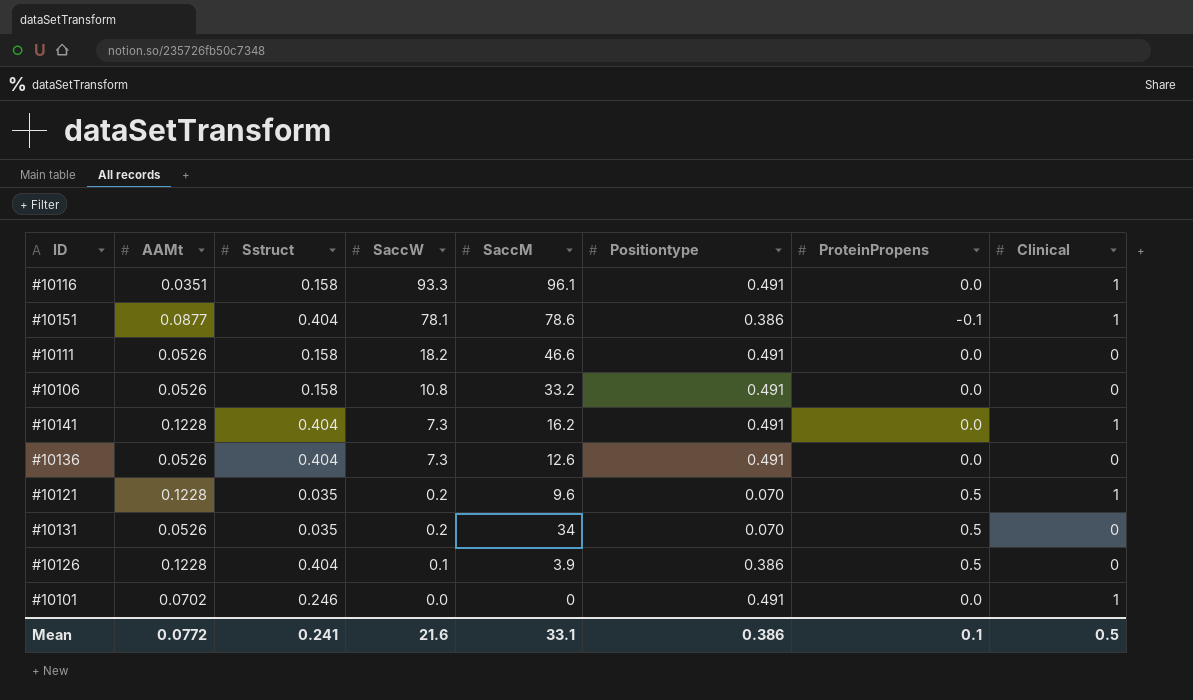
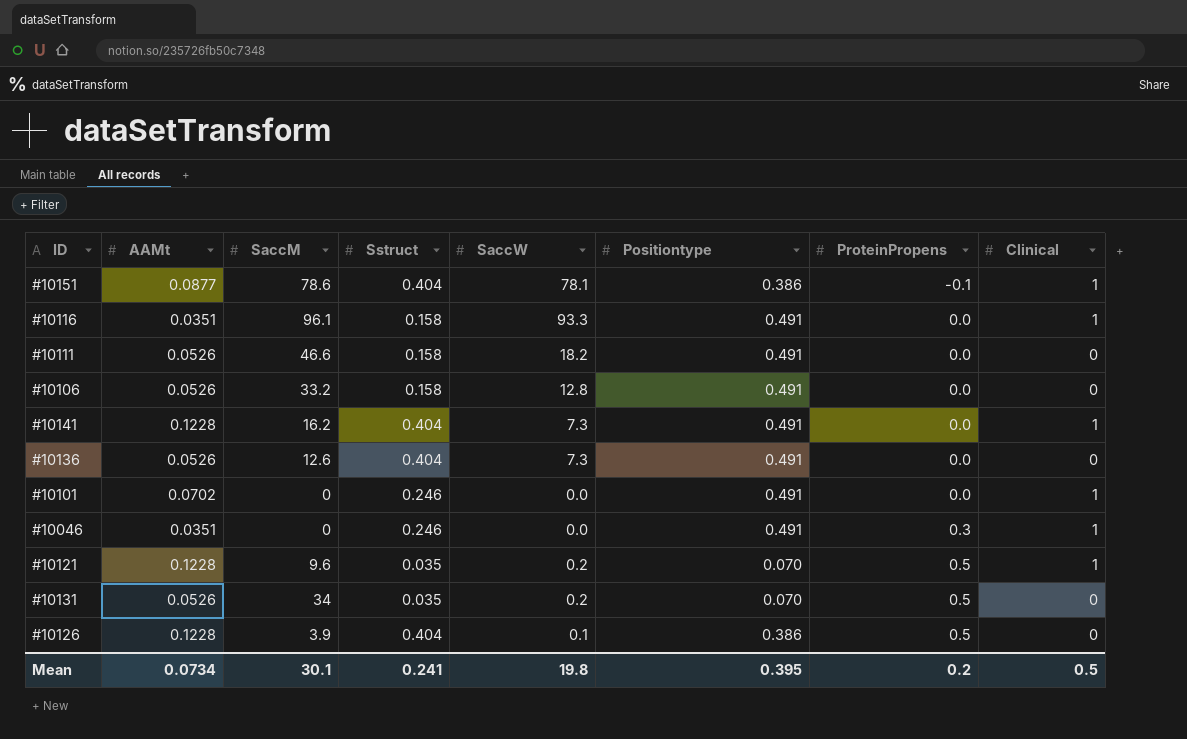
row order: SaccW descending -> ProteinPropens ascending
column SaccM | position: 5 -> 3
#10106 | SaccW: 10.8 -> 12.8
row #10046: none -> 0.0351 | 0 | 0.246 | 0.0 | 0.491 | 0.3 | 1
Mean | AAMt: 0.0772 -> 0.0734
Mean | SaccM: 33.1 -> 30.1
Mean | SaccW: 21.6 -> 19.8
Mean | Positiontype: 0.386 -> 0.395
Mean | ProteinPropens: 0.1 -> 0.2

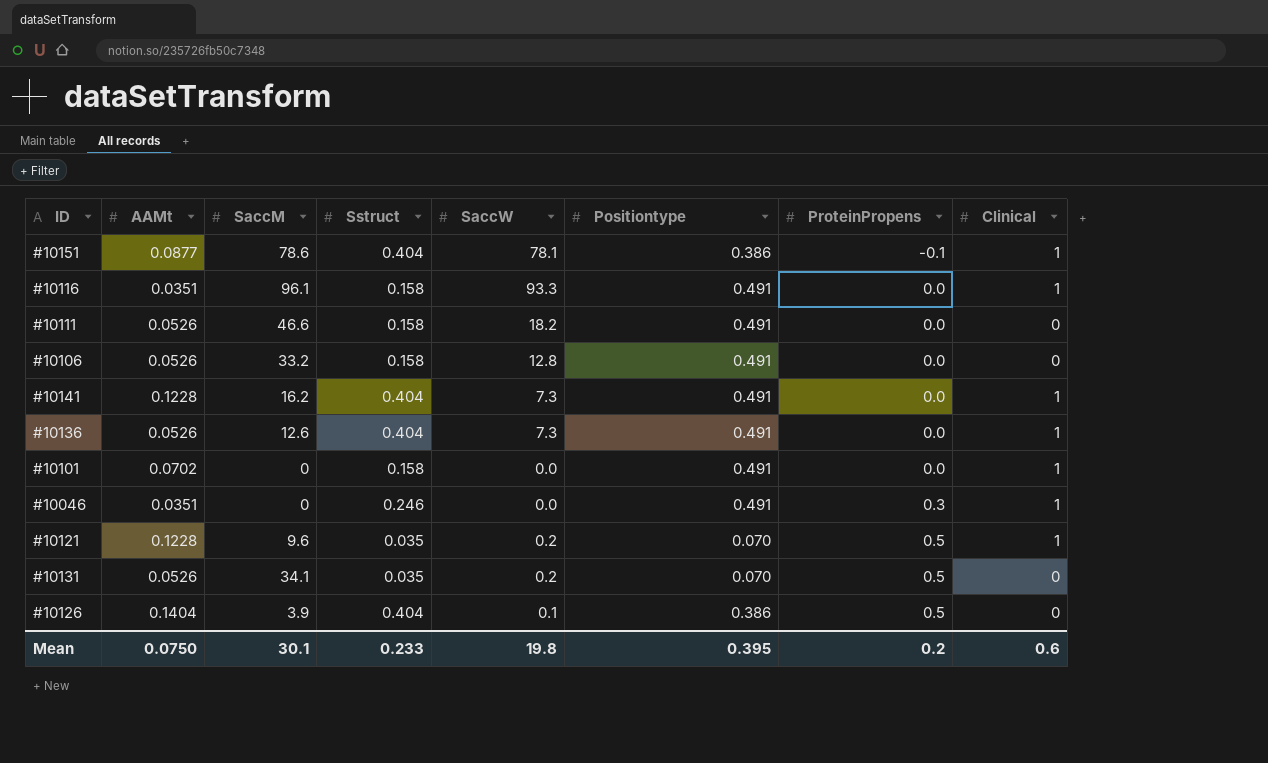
#10136 | Clinical: 0 -> 1
#10101 | Sstruct: 0.246 -> 0.158
#10131 | SaccM: 34 -> 34.1
#10126 | AAMt: 0.1228 -> 0.1404
Mean | AAMt: 0.0734 -> 0.0750
Mean | Sstruct: 0.241 -> 0.233
Mean | Clinical: 0.5 -> 0.6

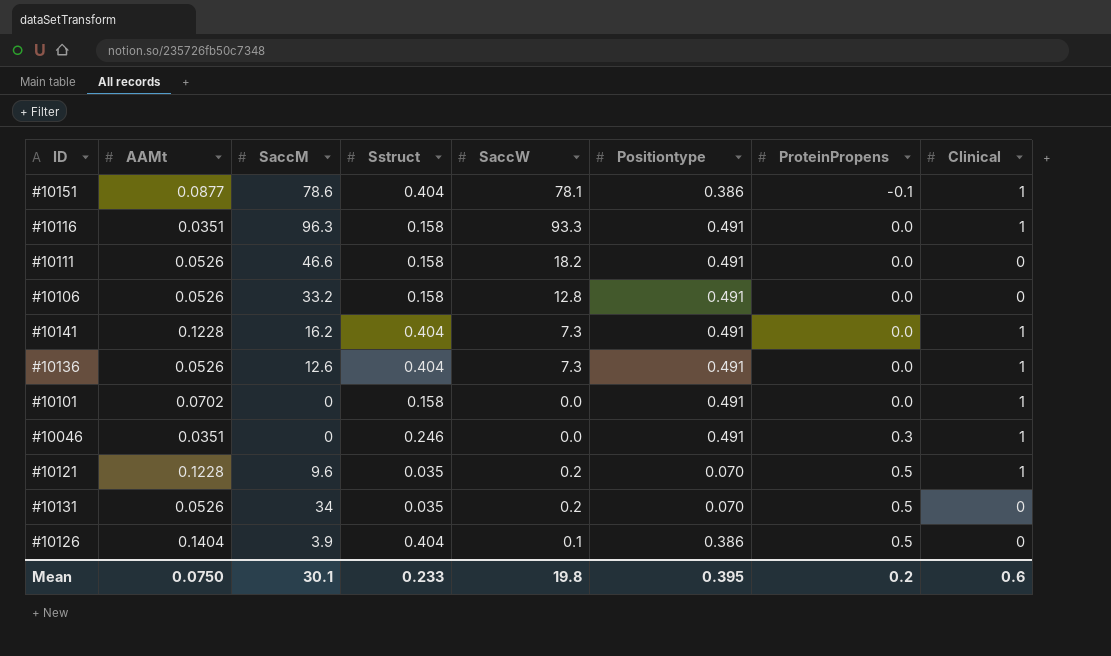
#10116 | SaccM: 96.1 -> 96.3
#10131 | SaccM: 34.1 -> 34

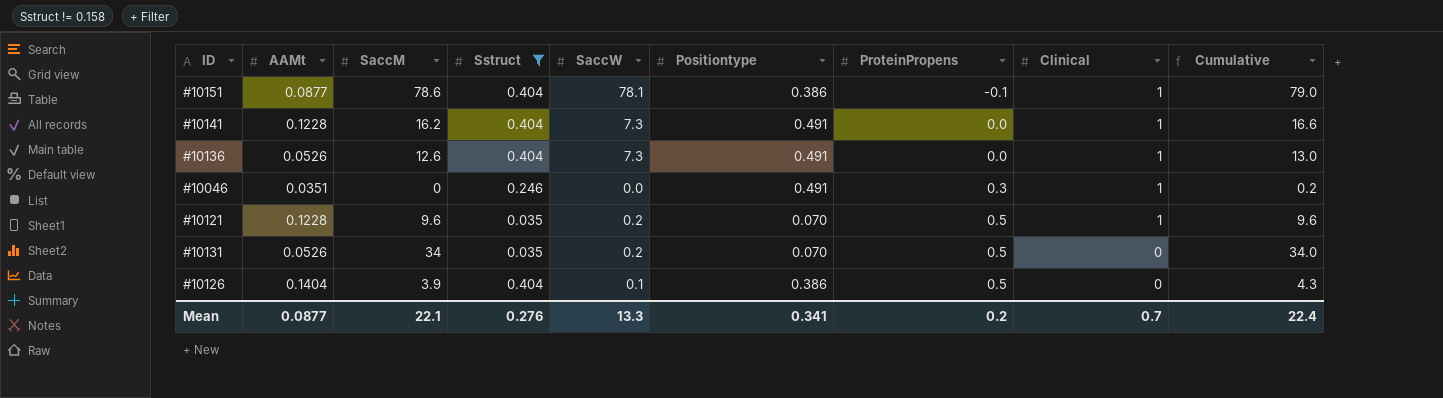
filter: none -> Sstruct != 0.158
column Cumulative | formula: none -> [SaccM] + [Sstruct]
Mean | AAMt: 0.0750 -> 0.0877
Mean | SaccM: 30.1 -> 22.1
Mean | Sstruct: 0.233 -> 0.276
Mean | SaccW: 19.8 -> 13.3
Mean | Positiontype: 0.395 -> 0.341
Mean | Clinical: 0.6 -> 0.7

